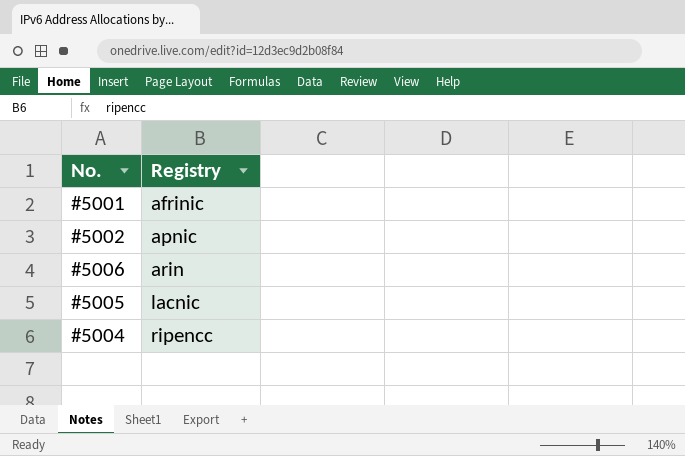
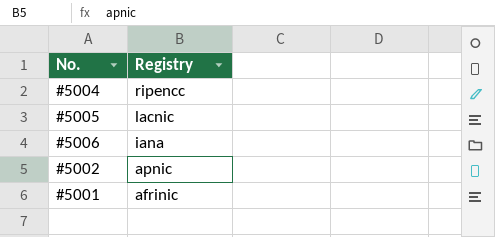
row order: Registry ascending -> Registry descending
#5006 | Registry: arin -> iana

